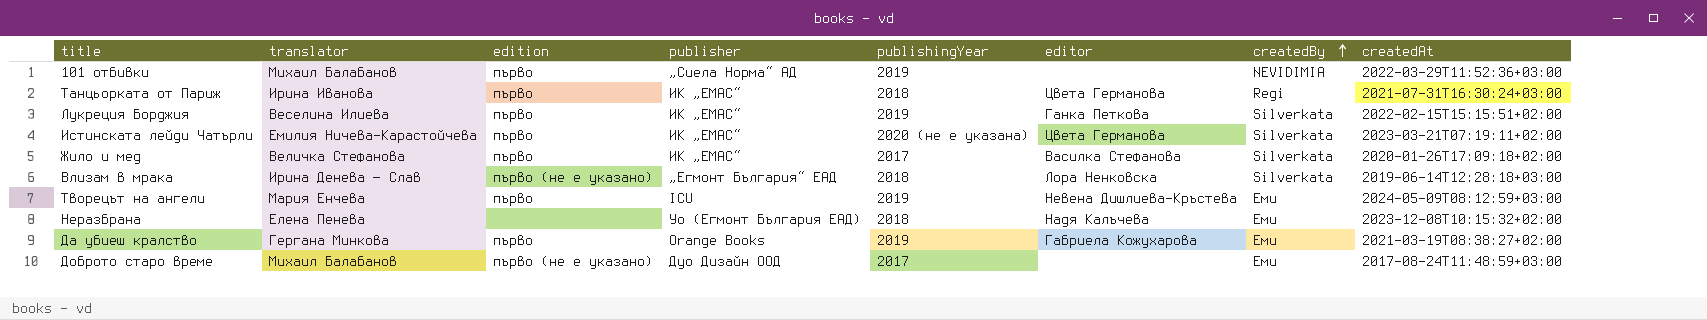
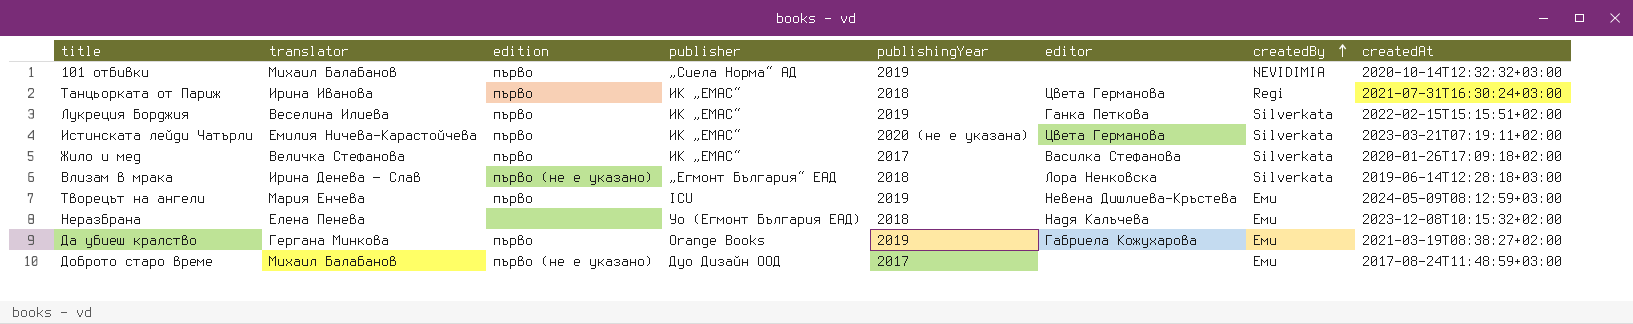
101 отбивки | createdAt: 2022-03-29T11:52:36+03:00 -> 2020-10-14T12:32:32+03:00

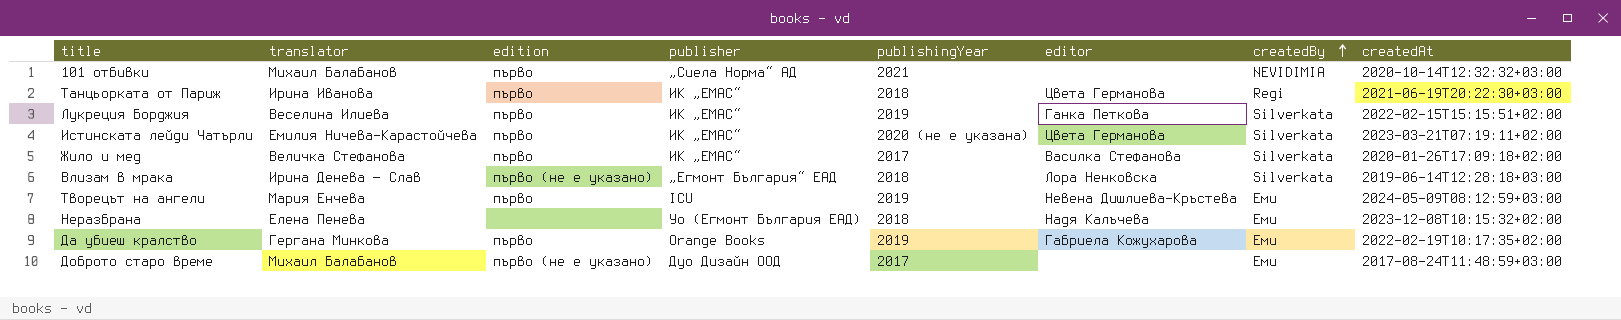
101 отбивки | publishingYear: 2019 -> 2021
Танцьорката от Париж | createdAt: 2021-07-31T16:30:24+03:00 -> 2021-06-19T20:22:30+03:00
Да убиеш кралство | createdAt: 2021-03-19T08:38:27+02:00 -> 2022-02-19T10:17:35+02:00

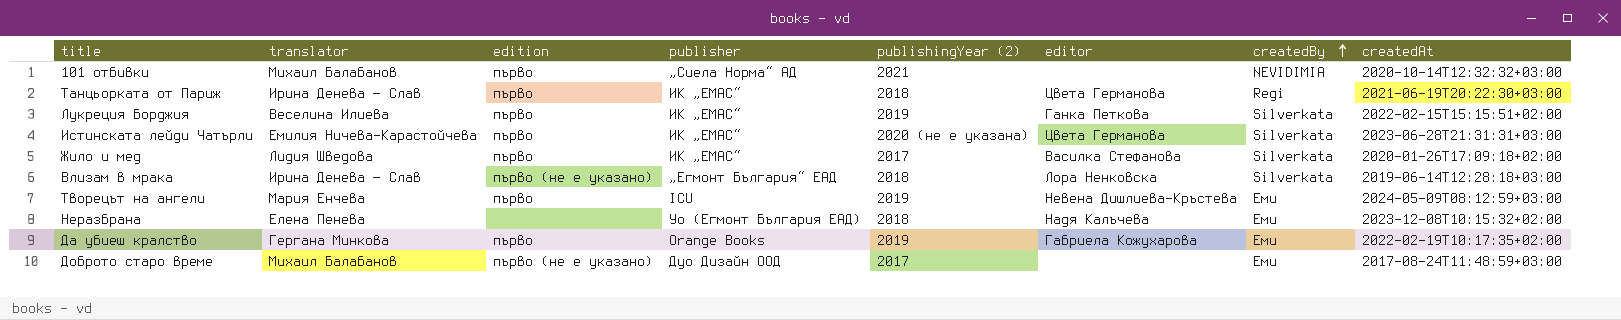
column name: publishingYear -> publishingYear (2)
Танцьорката от Париж | translator: Ирина Иванова -> Ирина Денева — Слав
Истинската лейди Чатърли | createdAt: 2023-03-21T07:19:11+02:00 -> 2023-06-28T21:31:31+03:00
Жило и мед | translator: Величка Стефанова -> Лидия Шведова

